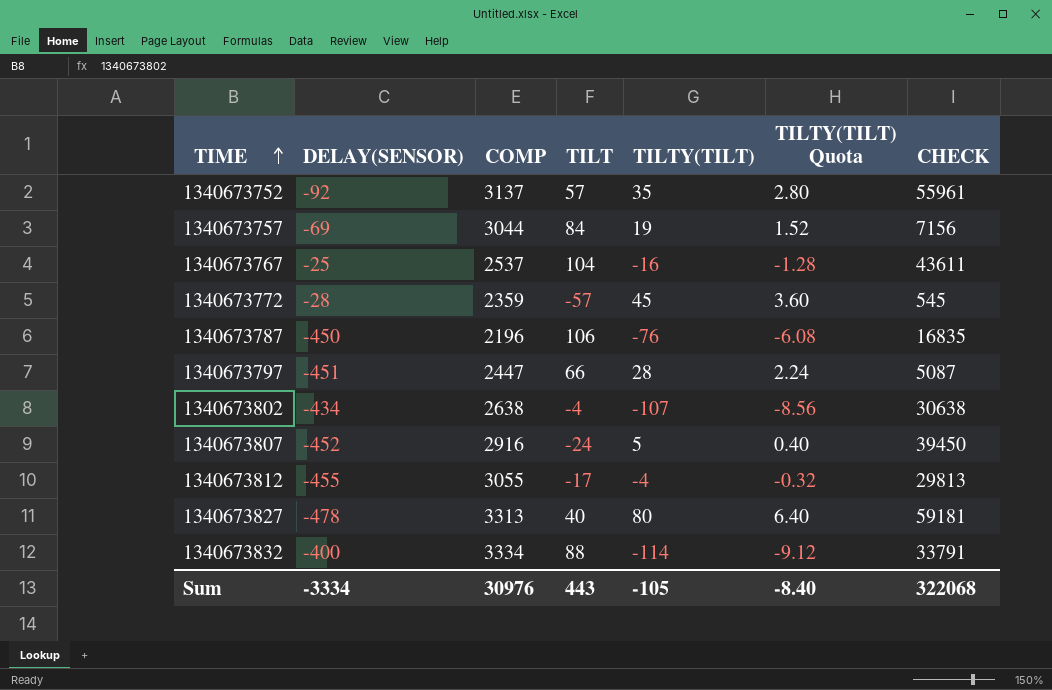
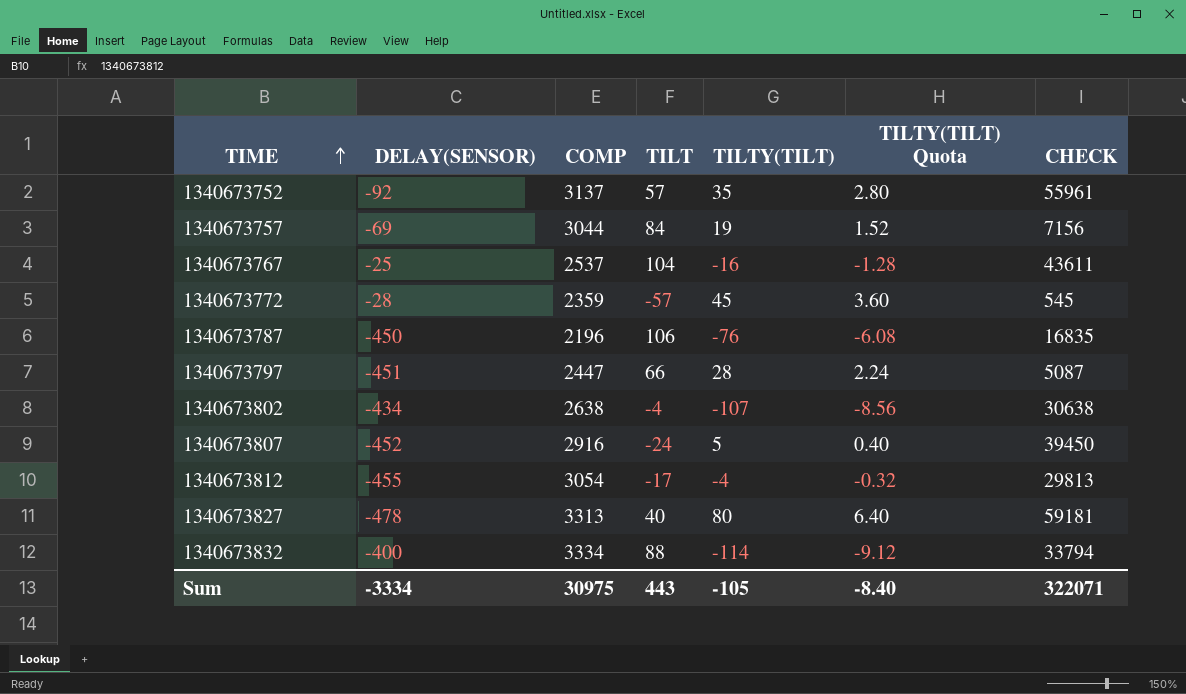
1340673812 | COMP: 3055 -> 3054
1340673832 | CHECK: 33791 -> 33794
Sum | COMP: 30976 -> 30975
Sum | CHECK: 322068 -> 322071

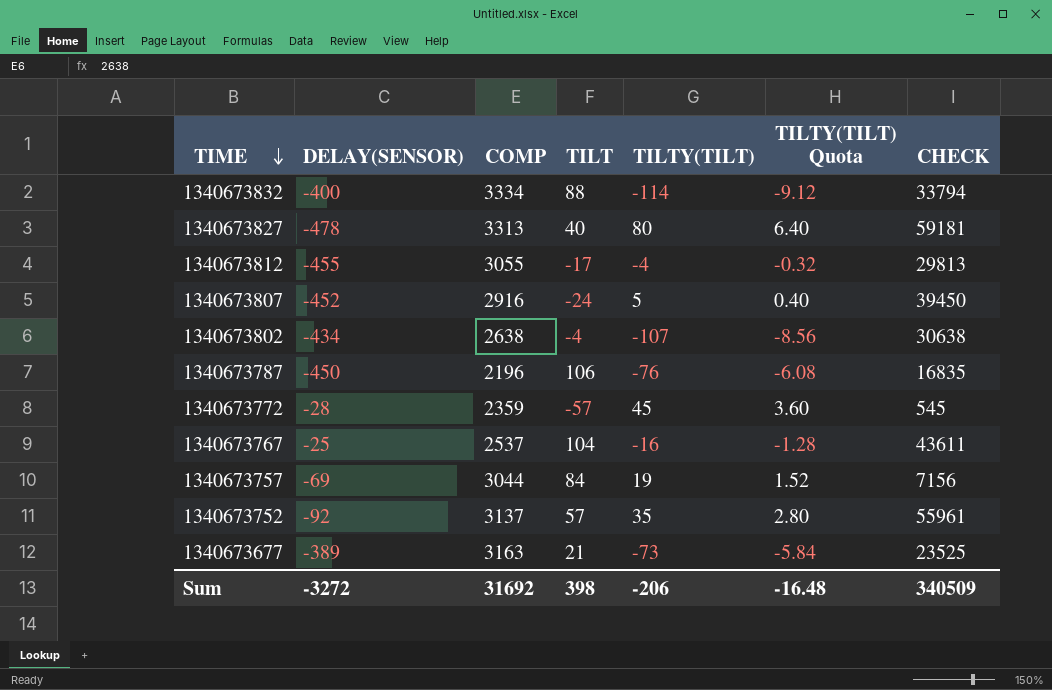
row order: TIME ascending -> TIME descending
row 1340673797: -451 | 2447 | 66 | 28 | 2.24 | 5087 -> none
1340673812 | COMP: 3054 -> 3055
row 1340673677: none -> -389 | 3163 | 21 | -73 | -5.84 | 23525
Sum | DELAY(SENSOR): -3334 -> -3272
Sum | COMP: 30975 -> 31692
Sum | TILT: 443 -> 398
Sum | TILTY(TILT): -105 -> -206
Sum | TILTY(TILT) Quota: -8.40 -> -16.48
Sum | CHECK: 322071 -> 340509

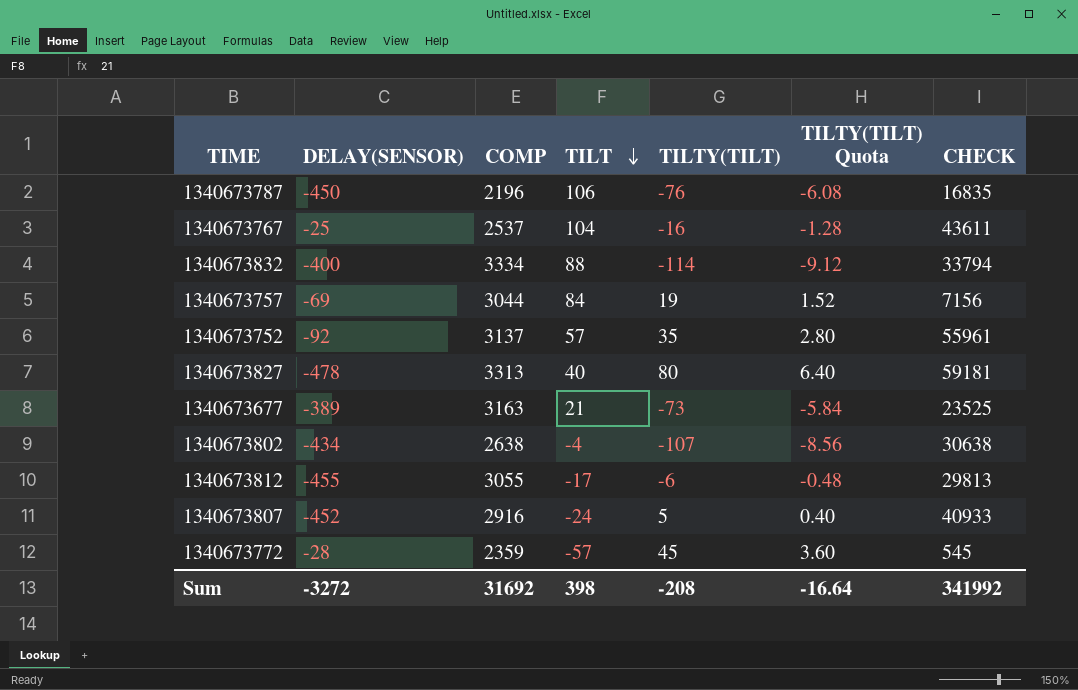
row order: TIME descending -> TILT descending
1340673812 | TILTY(TILT): -4 -> -6
1340673812 | TILTY(TILT) Quota: -0.32 -> -0.48
1340673807 | CHECK: 39450 -> 40933
Sum | TILTY(TILT): -206 -> -208
Sum | TILTY(TILT) Quota: -16.48 -> -16.64
Sum | CHECK: 340509 -> 341992

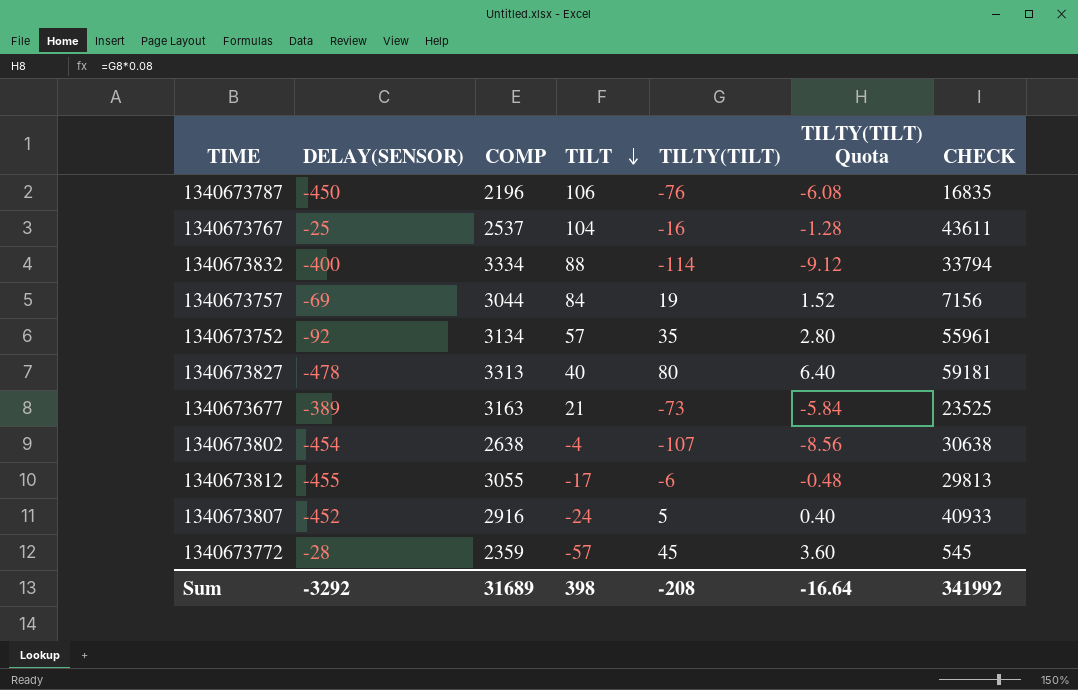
1340673752 | COMP: 3137 -> 3134
1340673802 | DELAY(SENSOR): -434 -> -454
Sum | DELAY(SENSOR): -3272 -> -3292
Sum | COMP: 31692 -> 31689

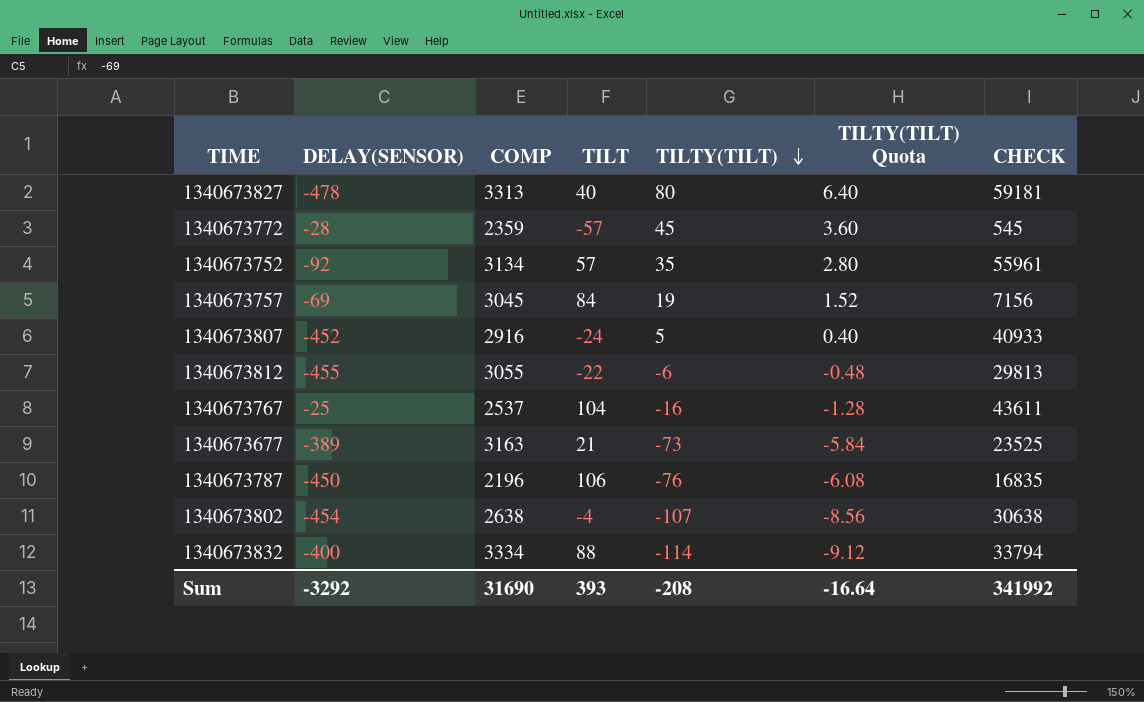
row order: TILT descending -> TILTY(TILT) descending
1340673757 | COMP: 3044 -> 3045
1340673812 | TILT: -17 -> -22
Sum | COMP: 31689 -> 31690
Sum | TILT: 398 -> 393

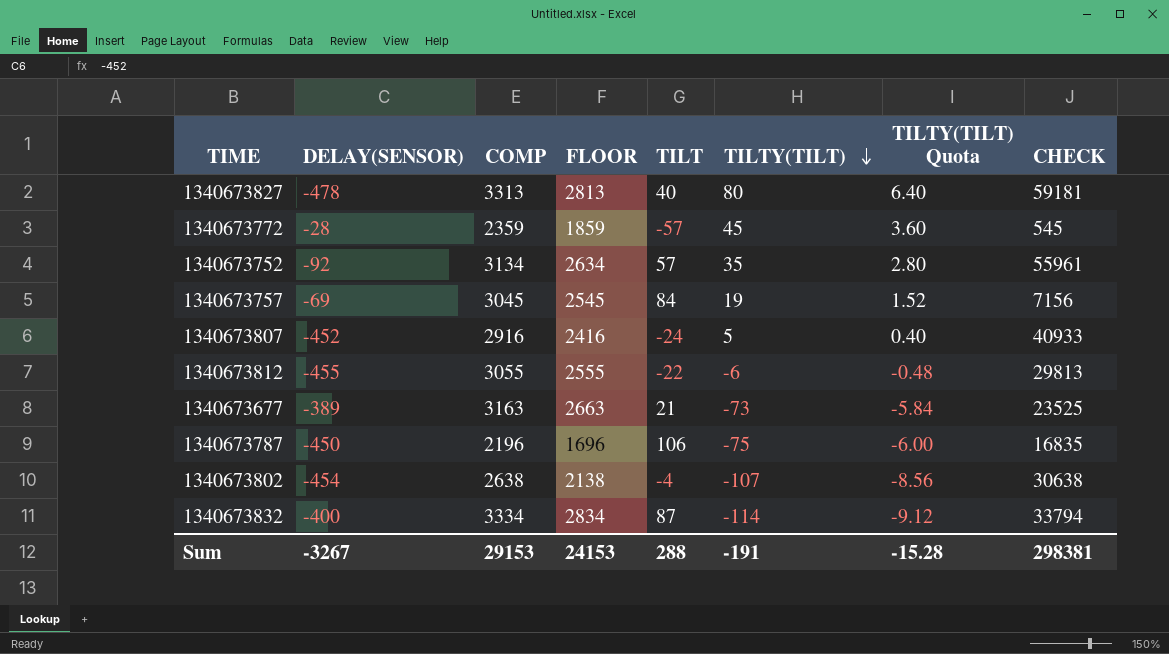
column FLOOR | formula: none -> [COMP] - 500
row 1340673767: -25 | 2537 | 104 | -16 | -1.28 | 43611 -> none
1340673787 | TILTY(TILT): -76 -> -75
1340673787 | TILTY(TILT) Quota: -6.08 -> -6.00
1340673832 | TILT: 88 -> 87
Sum | DELAY(SENSOR): -3292 -> -3267
Sum | COMP: 31690 -> 29153
Sum | TILT: 393 -> 288
Sum | TILTY(TILT): -208 -> -191
Sum | TILTY(TILT) Quota: -16.64 -> -15.28
Sum | CHECK: 341992 -> 298381

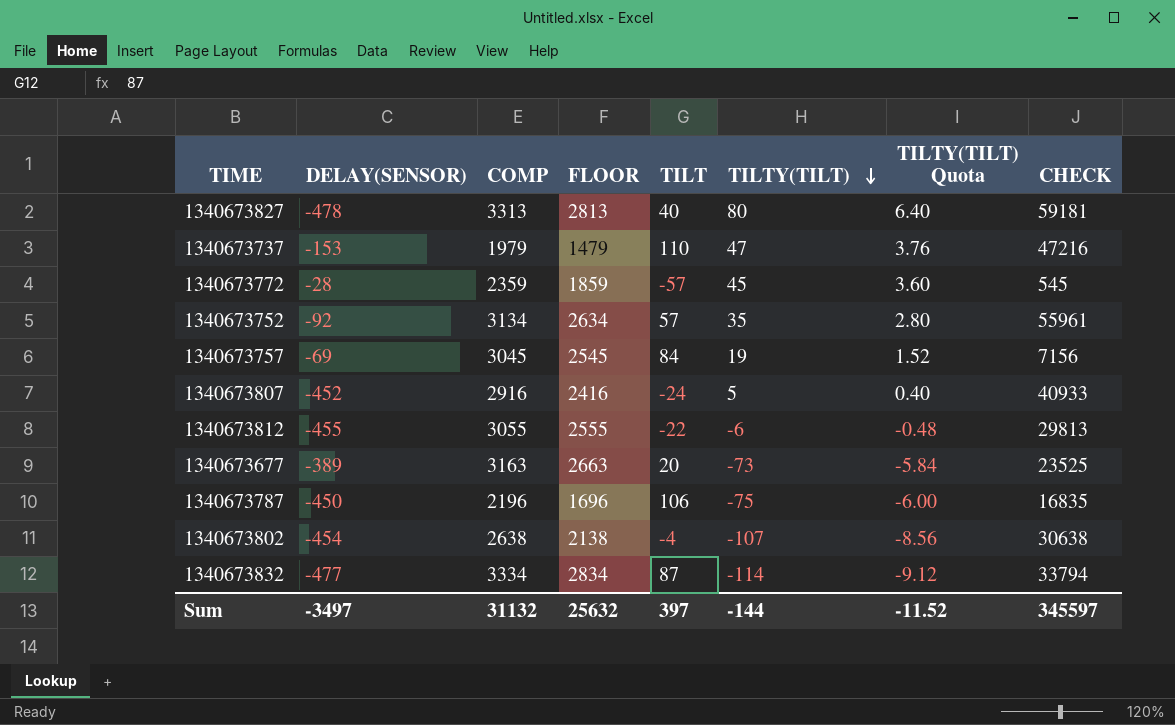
row 1340673737: none -> -153 | 1979 | 1479 | 110 | 47 | 3.76 | 47216
1340673677 | TILT: 21 -> 20
1340673832 | DELAY(SENSOR): -400 -> -477
Sum | DELAY(SENSOR): -3267 -> -3497
Sum | COMP: 29153 -> 31132
Sum | FLOOR: 24153 -> 25632
Sum | TILT: 288 -> 397
Sum | TILTY(TILT): -191 -> -144
Sum | TILTY(TILT) Quota: -15.28 -> -11.52
Sum | CHECK: 298381 -> 345597

